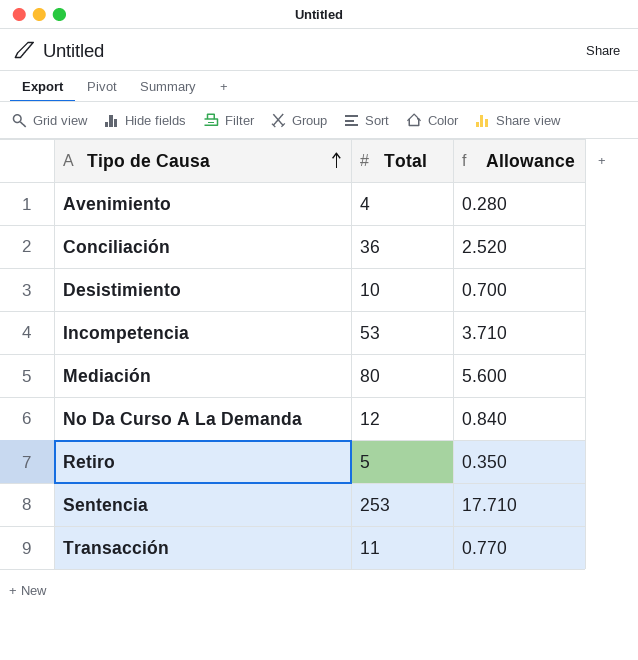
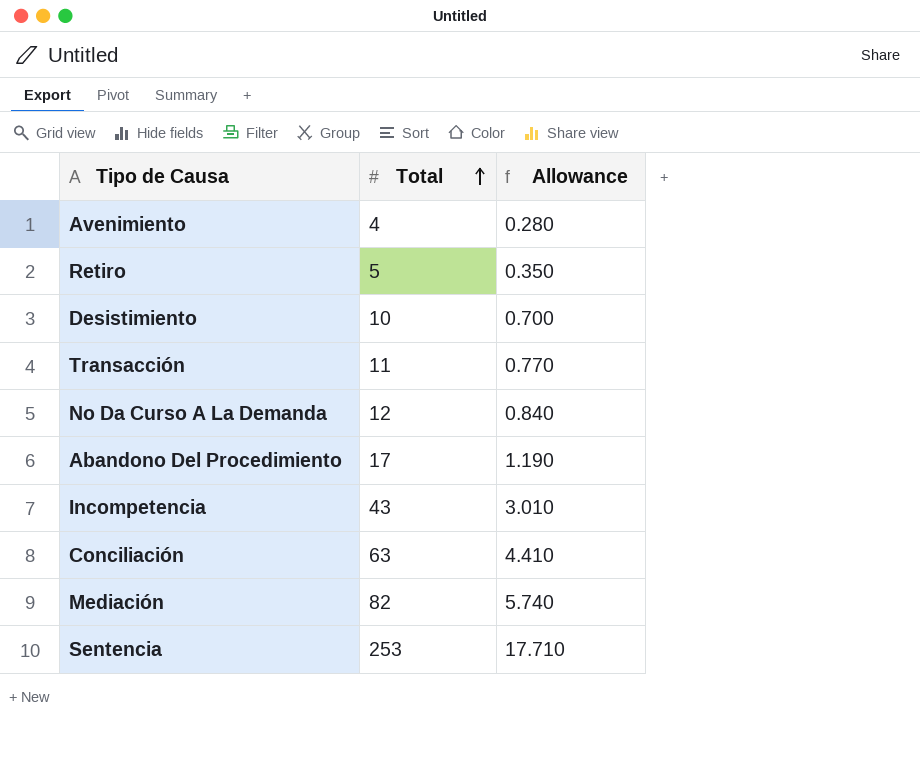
row order: Tipo de Causa ascending -> Total ascending
row Abandono Del Procedimiento: none -> 17 | 1.190
Incompetencia | Total: 53 -> 43
Incompetencia | Allowance: 3.710 -> 3.010
Conciliación | Total: 36 -> 63
Conciliación | Allowance: 2.520 -> 4.410
Mediación | Total: 80 -> 82
Mediación | Allowance: 5.600 -> 5.740

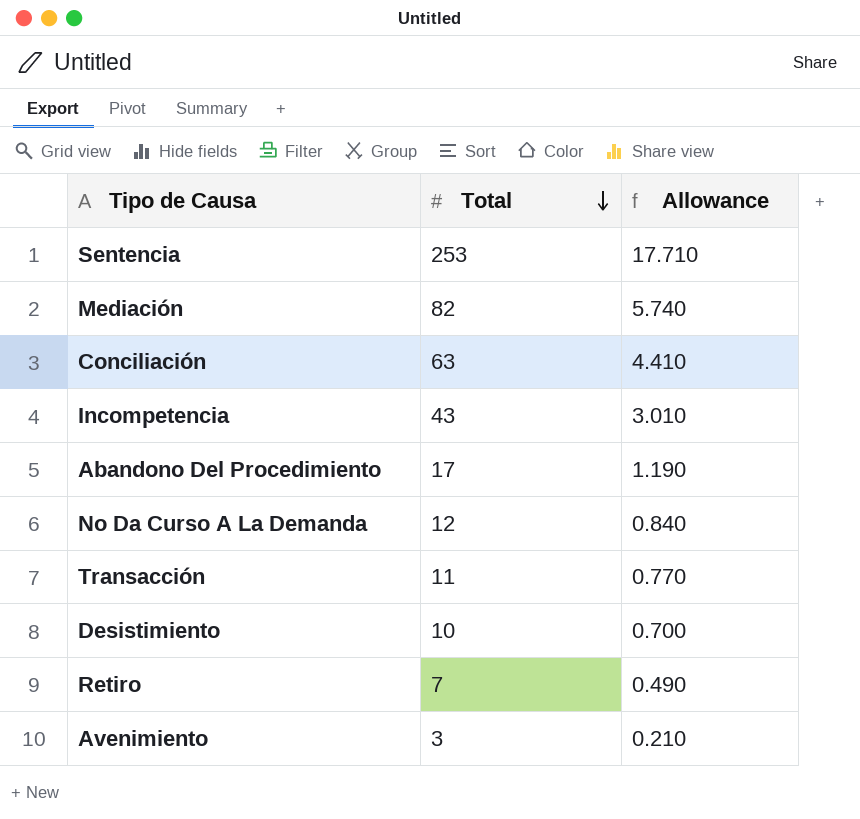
row order: Total ascending -> Total descending
Retiro | Total: 5 -> 7
Retiro | Allowance: 0.350 -> 0.490
Avenimiento | Total: 4 -> 3
Avenimiento | Allowance: 0.280 -> 0.210

